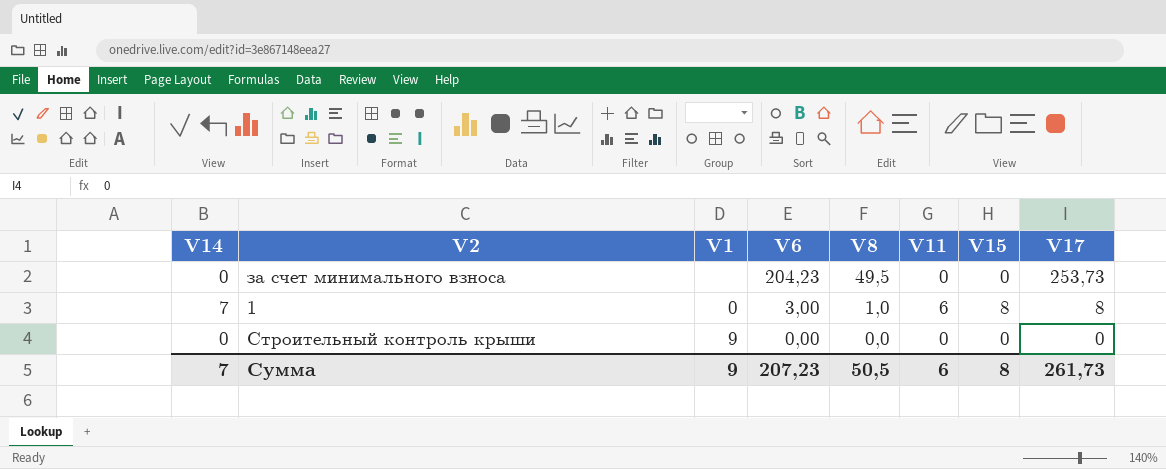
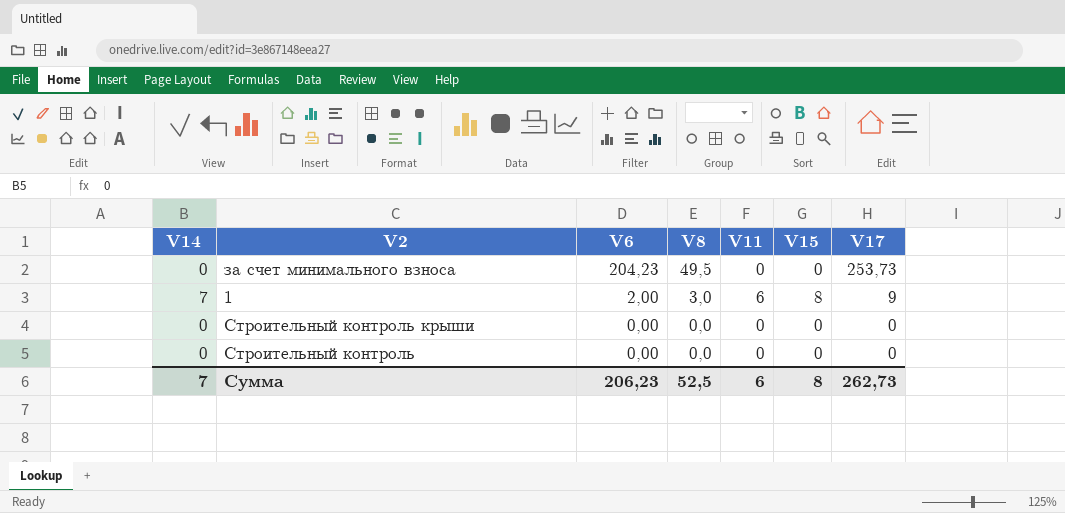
column V1 | position: 3 -> none
1 | V6: 3,00 -> 2,00
1 | V8: 1,0 -> 3,0
1 | V17: 8 -> 9
row Строительный контроль: none -> 0 | 0,00 | 0,0 | 0 | 0 | 0
Сумма | V6: 207,23 -> 206,23
Сумма | V8: 50,5 -> 52,5
Сумма | V17: 261,73 -> 262,73

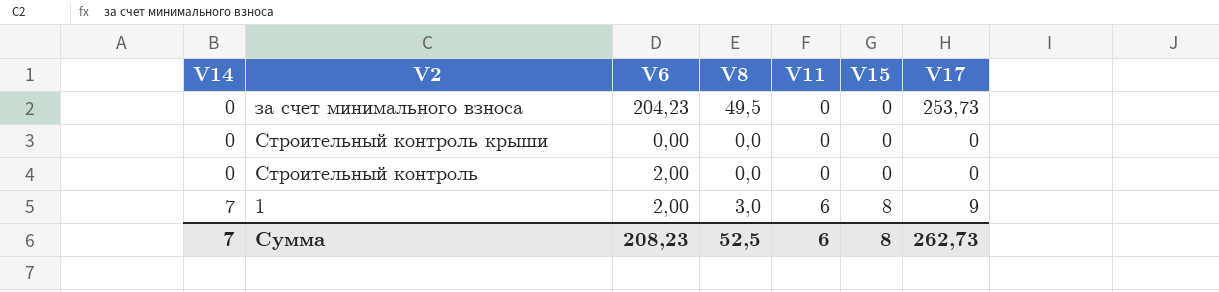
row order: V6 descending -> V14 ascending
Строительный контроль | V6: 0,00 -> 2,00
Сумма | V6: 206,23 -> 208,23

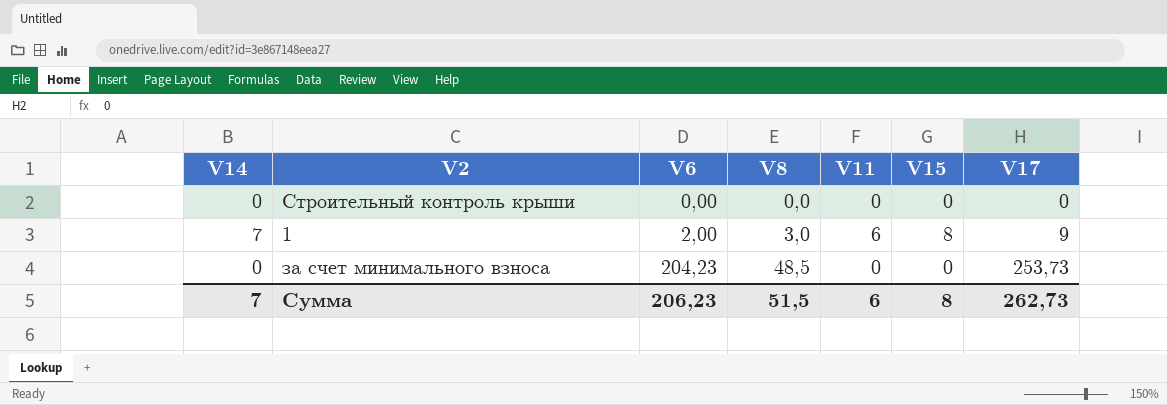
row order: V14 ascending -> V6 ascending
row Строительный контроль: 0 | 2,00 | 0,0 | 0 | 0 | 0 -> none
за счет минимального взноса | V8: 49,5 -> 48,5
Сумма | V6: 208,23 -> 206,23
Сумма | V8: 52,5 -> 51,5

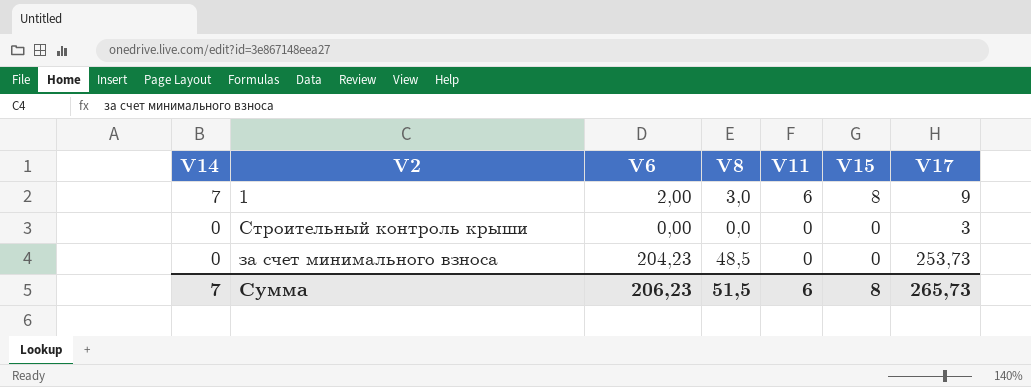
row order: V6 ascending -> V14 descending
Строительный контроль крыши | V17: 0 -> 3
Сумма | V17: 262,73 -> 265,73

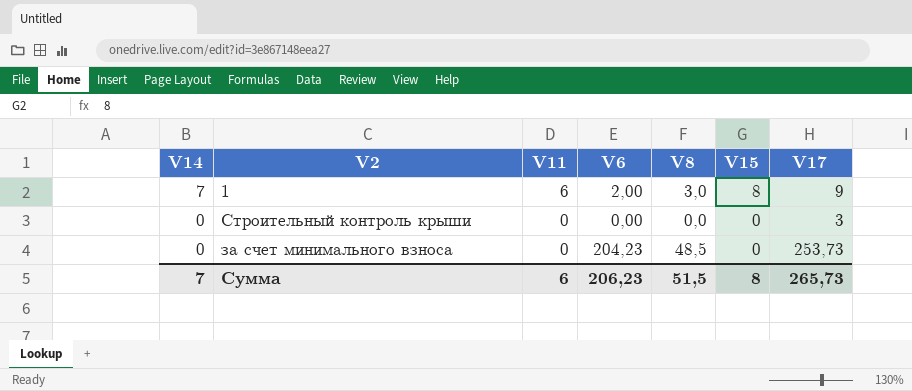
column V11 | position: 5 -> 3

